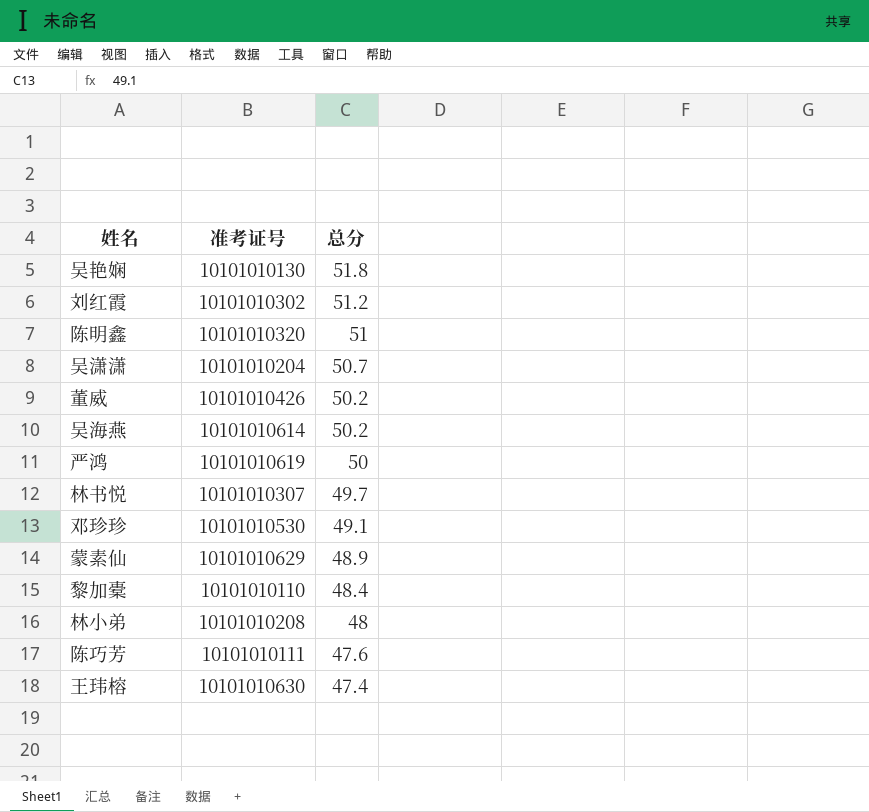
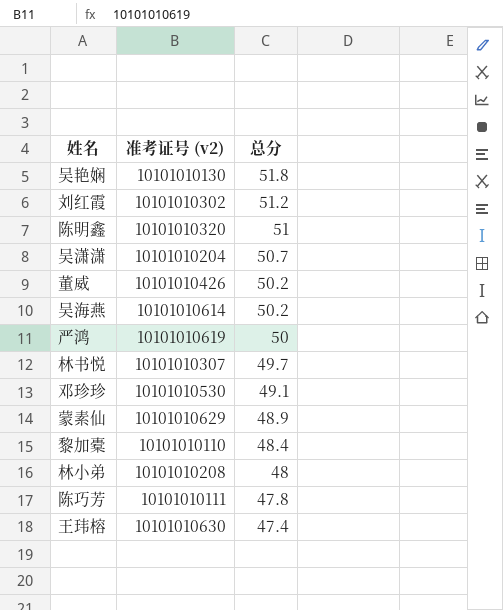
column name: 准考证号 -> 准考证号 (v2)
陈巧芳 | 总分: 47.6 -> 47.8

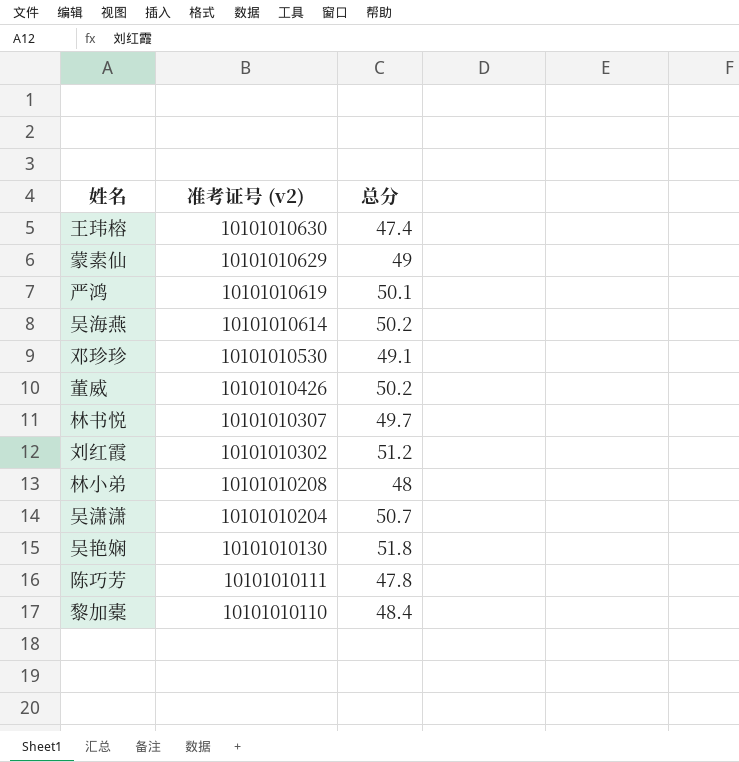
row order: 总分 descending -> 准考证号 (v2) descending
row 陈明鑫: 10101010320 | 51 -> none
蒙素仙 | 总分: 48.9 -> 49
严鸿 | 总分: 50 -> 50.1

